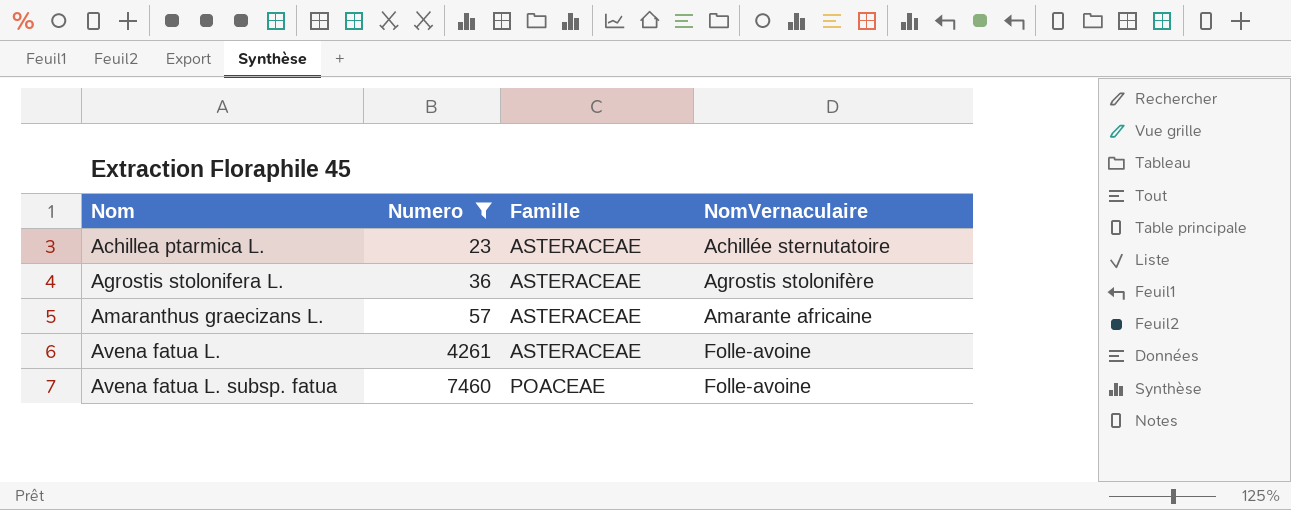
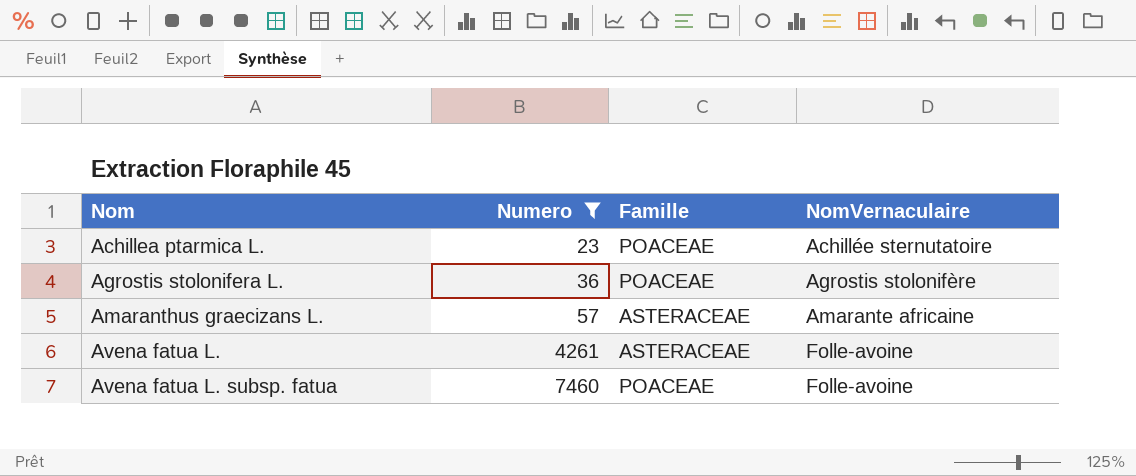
Achillea ptarmica L. | Famille: ASTERACEAE -> POACEAE
Agrostis stolonifera L. | Famille: ASTERACEAE -> POACEAE

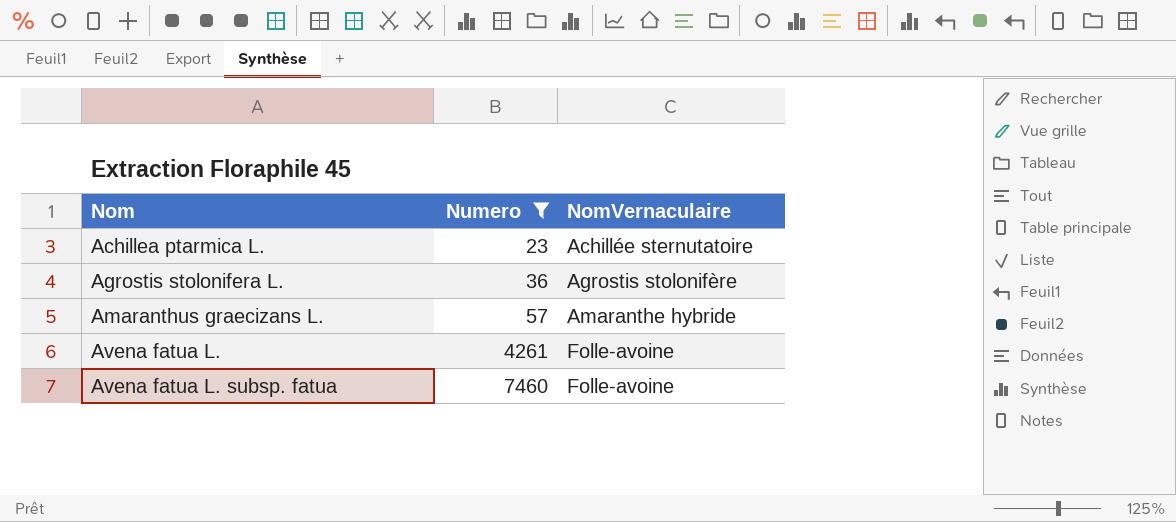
column Famille | position: 3 -> none
Amaranthus graecizans L. | NomVernaculaire: Amarante africaine -> Amaranthe hybride

